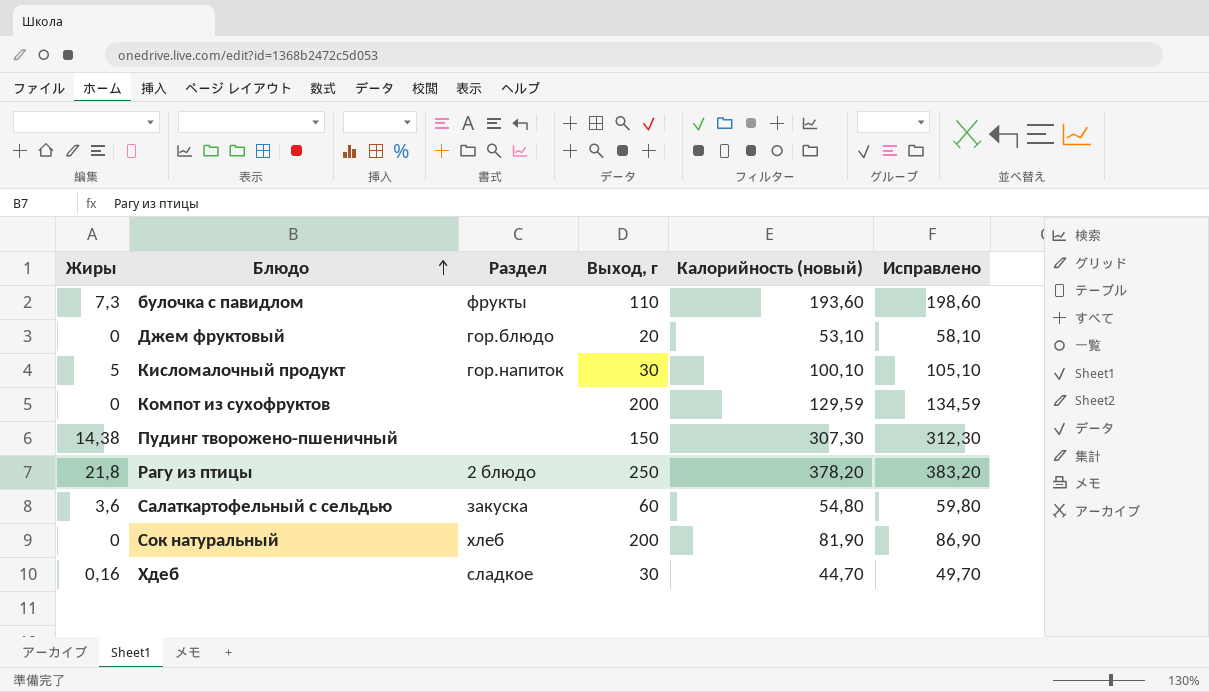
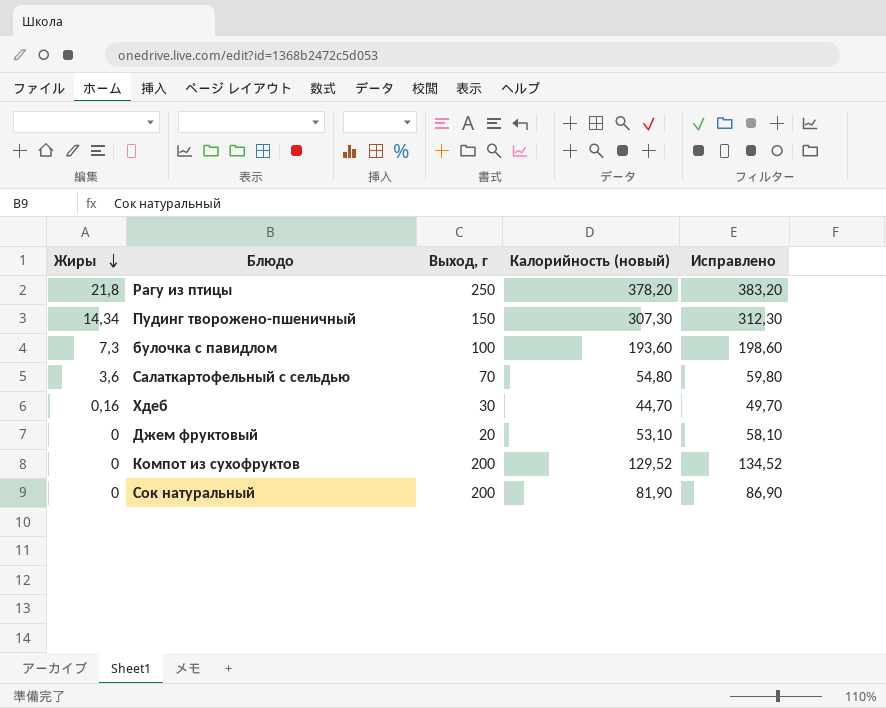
row order: Блюдо ascending -> Жиры descending
column Раздел | position: 3 -> none
row Кисломалочный продукт: 5 | гор.напиток | 30 | 100,10 | 105,10 -> none
Пудинг творожено-пшеничный | Жиры: 14,38 -> 14,34
булочка с павидлом | Выход, г: 110 -> 100
Салаткартофельный с сельдью | Выход, г: 60 -> 70
Компот из сухофруктов | Калорийность (новый): 129,59 -> 129,52
Компот из сухофруктов | Исправлено: 134,59 -> 134,52

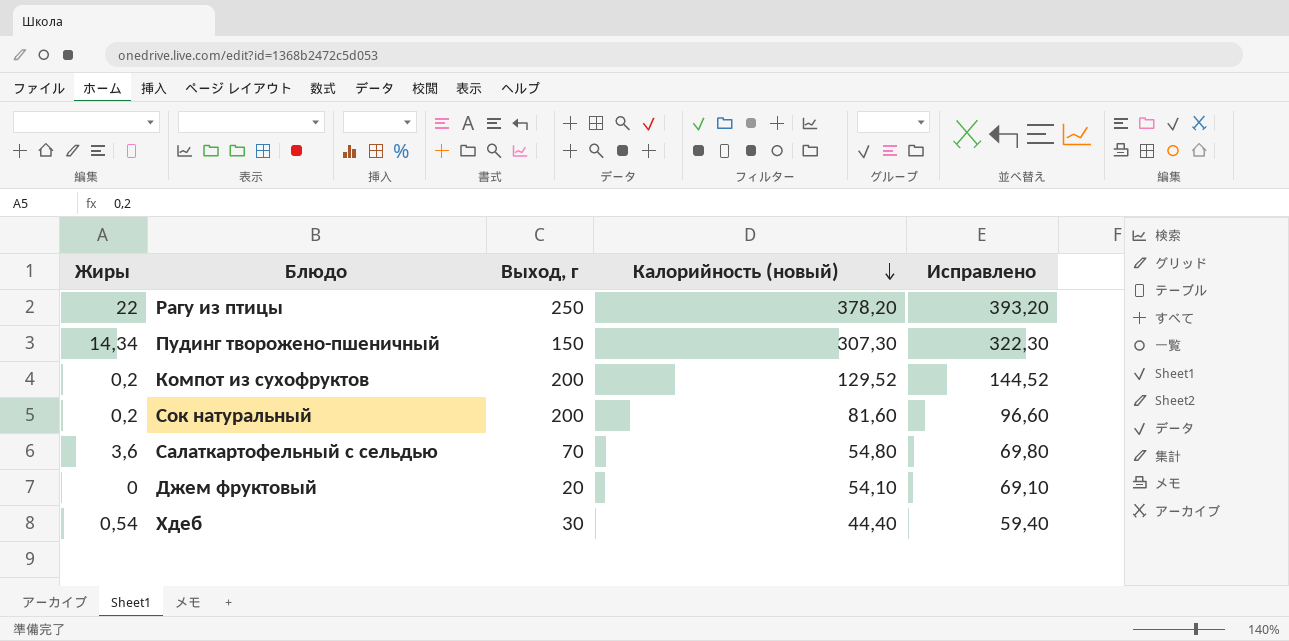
row order: Жиры descending -> Калорийность (новый) descending
column Исправлено | formula: [Калорийность (новый)] + 5 -> [Калорийность (новый)] + 15
row булочка с павидлом: 7,3 | 100 | 193,60 | 198,60 -> none
Рагу из птицы | Жиры: 21,8 -> 22
Компот из сухофруктов | Жиры: 0 -> 0,2
Сок натуральный | Жиры: 0 -> 0,2
Сок натуральный | Калорийность (новый): 81,90 -> 81,60
Джем фруктовый | Калорийность (новый): 53,10 -> 54,10
Хдеб | Жиры: 0,16 -> 0,54
Хдеб | Калорийность (новый): 44,70 -> 44,40

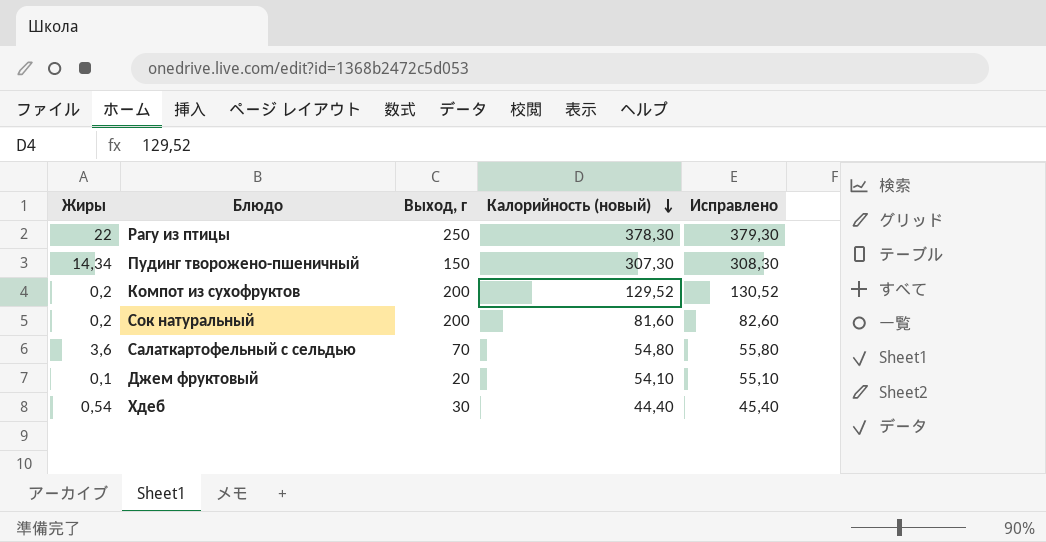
column Исправлено | formula: [Калорийность (новый)] + 15 -> [Калорийность (новый)] + 1
Рагу из птицы | Калорийность (новый): 378,20 -> 378,30
Джем фруктовый | Жиры: 0 -> 0,1

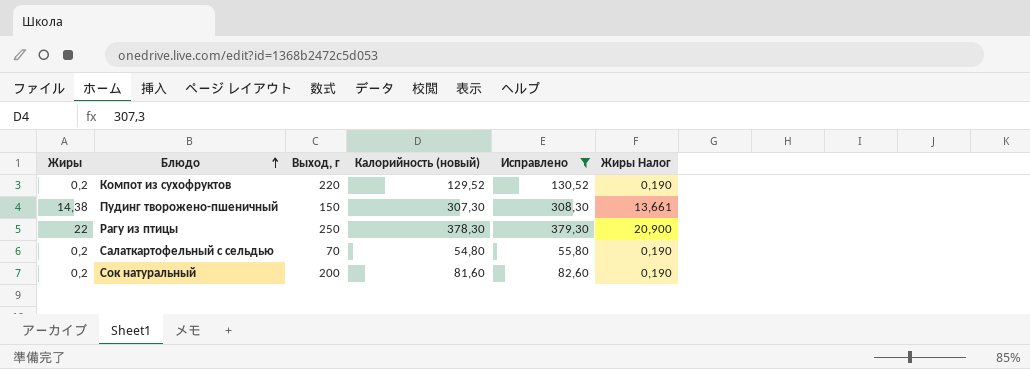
filter: none -> Исправлено >= 55,80
row order: Калорийность (новый) descending -> Блюдо ascending
column Жиры Налог | formula: none -> [Жиры] * 0,95
Компот из сухофруктов | Выход, г: 200 -> 220
Пудинг творожено-пшеничный | Жиры: 14,34 -> 14,38
Салаткартофельный с сельдью | Жиры: 3,6 -> 0,2

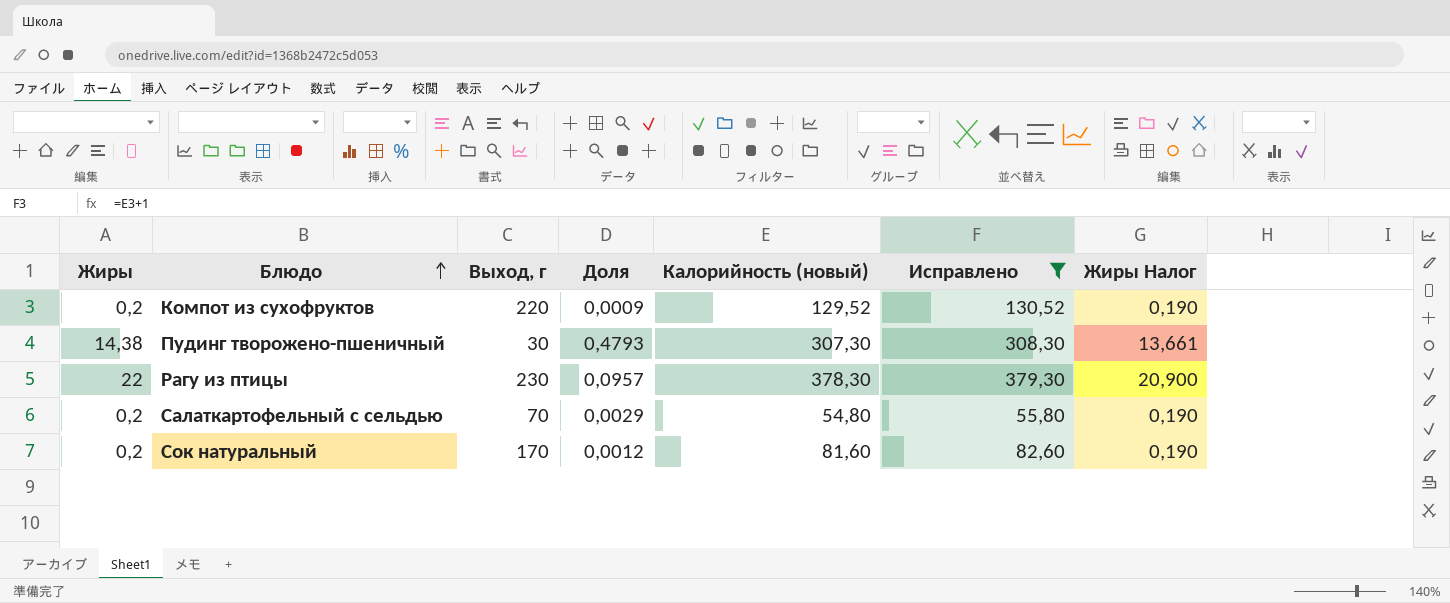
column Доля | formula: none -> [Жиры] / [Выход, г]
Пудинг творожено-пшеничный | Выход, г: 150 -> 30
Рагу из птицы | Выход, г: 250 -> 230
Сок натуральный | Выход, г: 200 -> 170

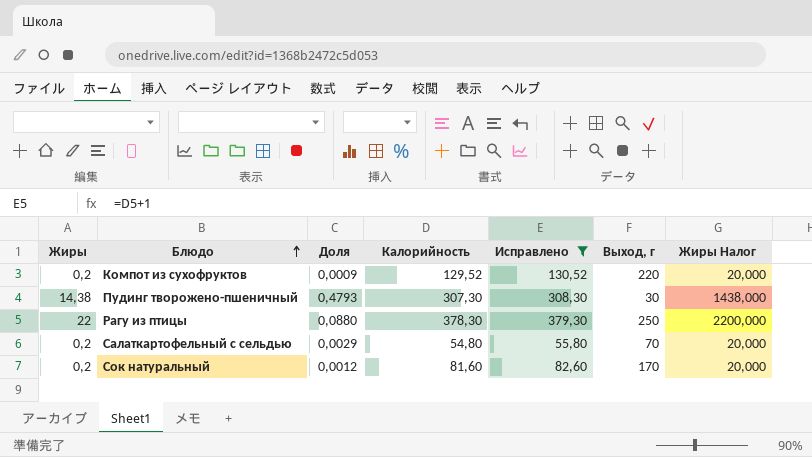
column name: Калорийность (новый) -> Калорийность
column Выход, г | position: 3 -> 6
column Жиры Налог | formula: [Жиры] * 0,95 -> [Жиры] * 100
Рагу из птицы | Доля: 0,0957 -> 0,0880
Рагу из птицы | Выход, г: 230 -> 250

